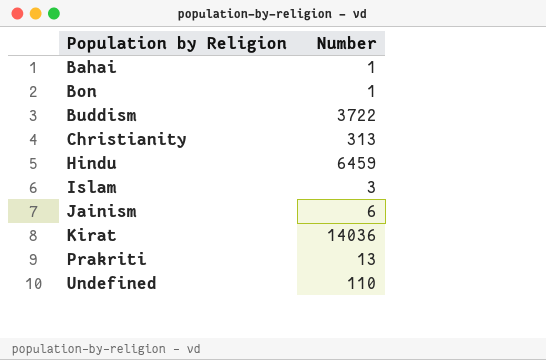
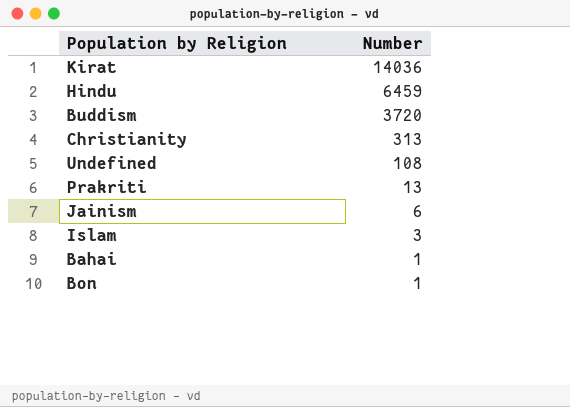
row order: Population by Religion ascending -> Number descending
Buddism | Number: 3722 -> 3720
Undefined | Number: 110 -> 108

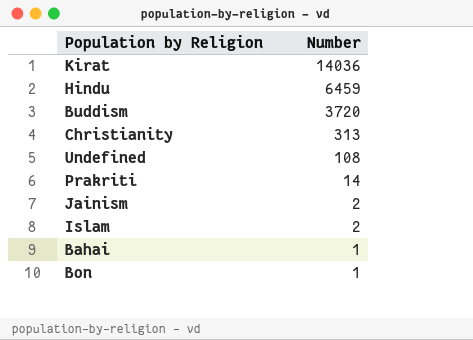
Prakriti | Number: 13 -> 14
Jainism | Number: 6 -> 2
Islam | Number: 3 -> 2

